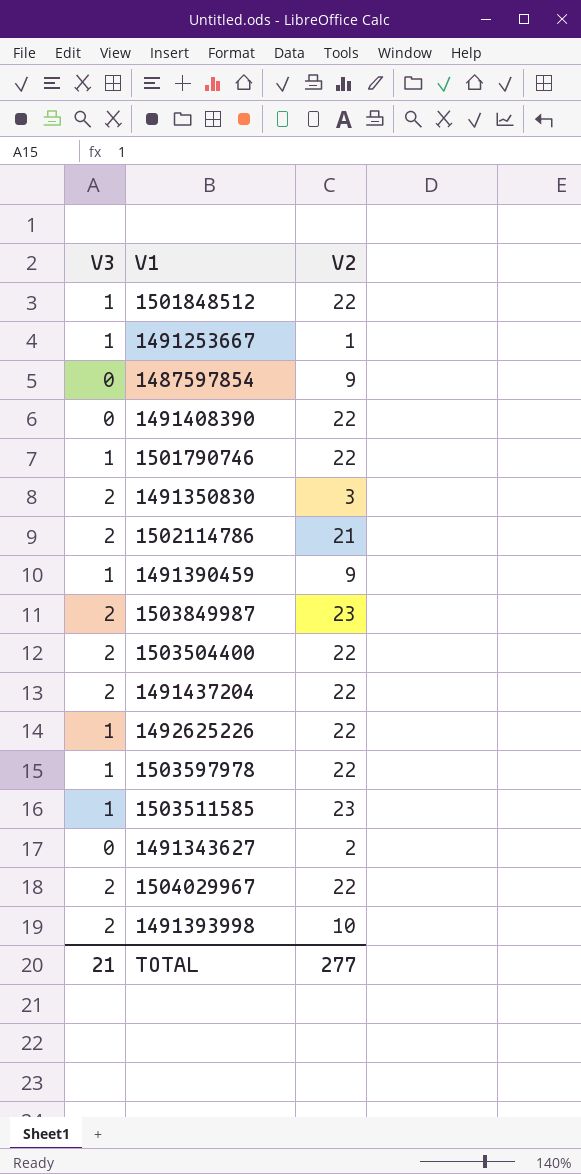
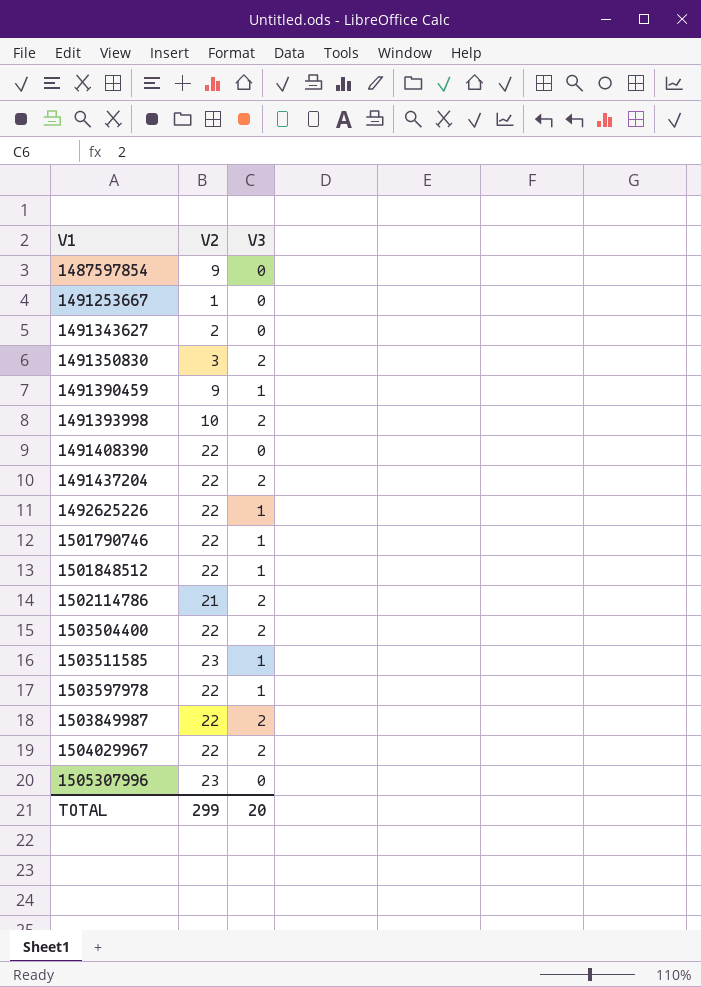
row order: none -> V1 ascending
column V3 | position: 1 -> 3
1491253667 | V3: 1 -> 0
1503849987 | V2: 23 -> 22
row 1505307996: none -> 23 | 0
TOTAL | V2: 277 -> 299
TOTAL | V3: 21 -> 20

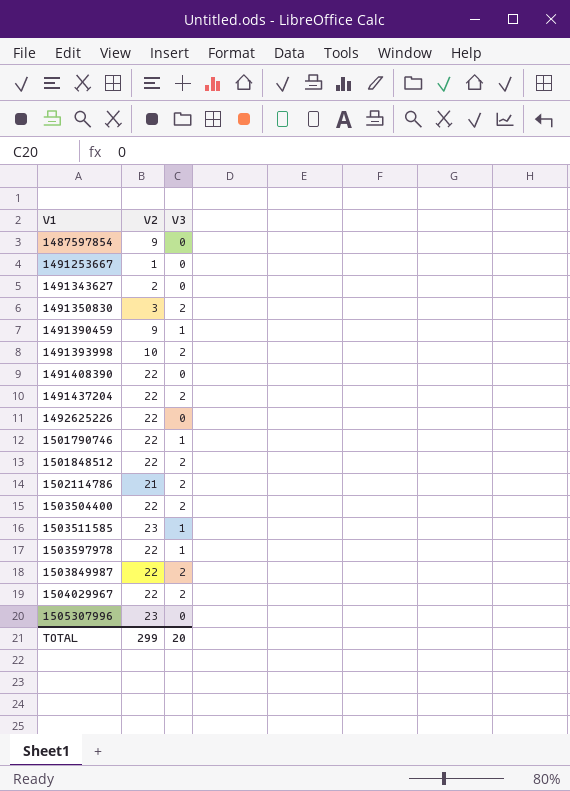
1492625226 | V3: 1 -> 0
1501848512 | V3: 1 -> 2

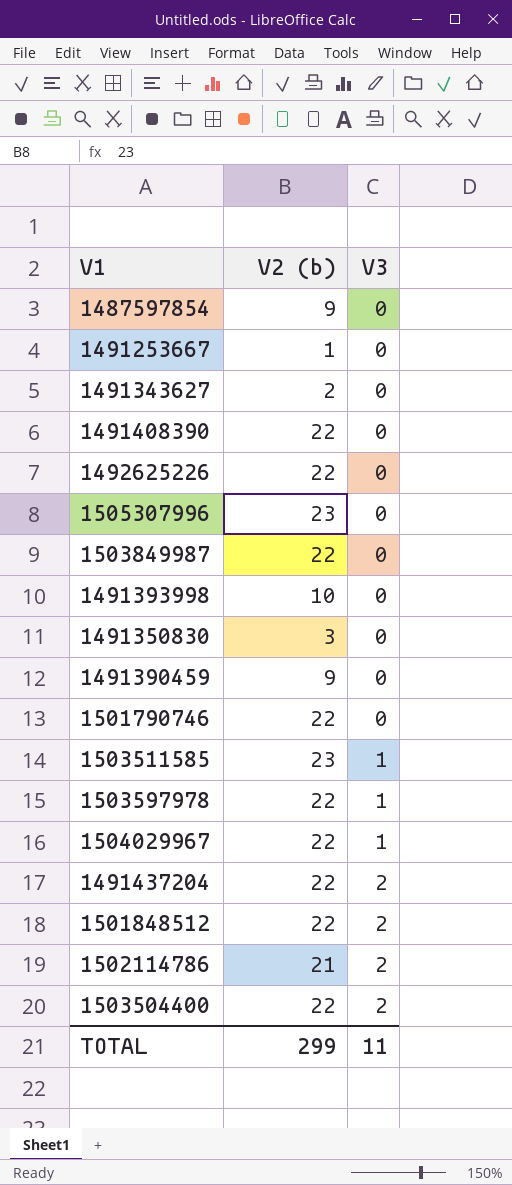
row order: V1 ascending -> V3 ascending
column name: V2 -> V2 (b)
1503849987 | V3: 2 -> 0
1491393998 | V3: 2 -> 0
1491350830 | V3: 2 -> 0
1491390459 | V3: 1 -> 0
1501790746 | V3: 1 -> 0
1504029967 | V3: 2 -> 1
TOTAL | V3: 20 -> 11

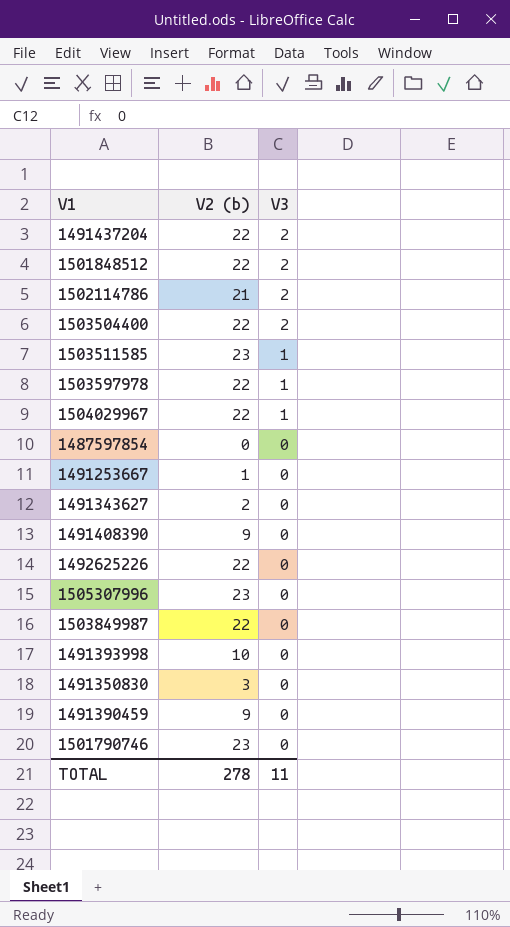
row order: V3 ascending -> V3 descending
1487597854 | V2 (b): 9 -> 0
1491408390 | V2 (b): 22 -> 9
1501790746 | V2 (b): 22 -> 23
TOTAL | V2 (b): 299 -> 278

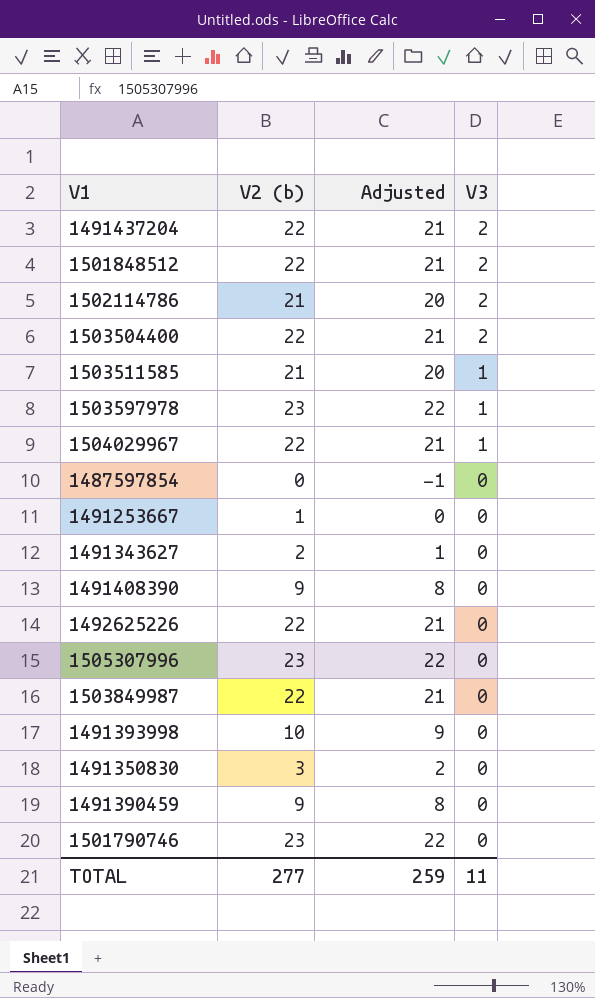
column Adjusted | formula: none -> [V2 (b)] - 1
1503511585 | V2 (b): 23 -> 21
1503597978 | V2 (b): 22 -> 23
TOTAL | V2 (b): 278 -> 277

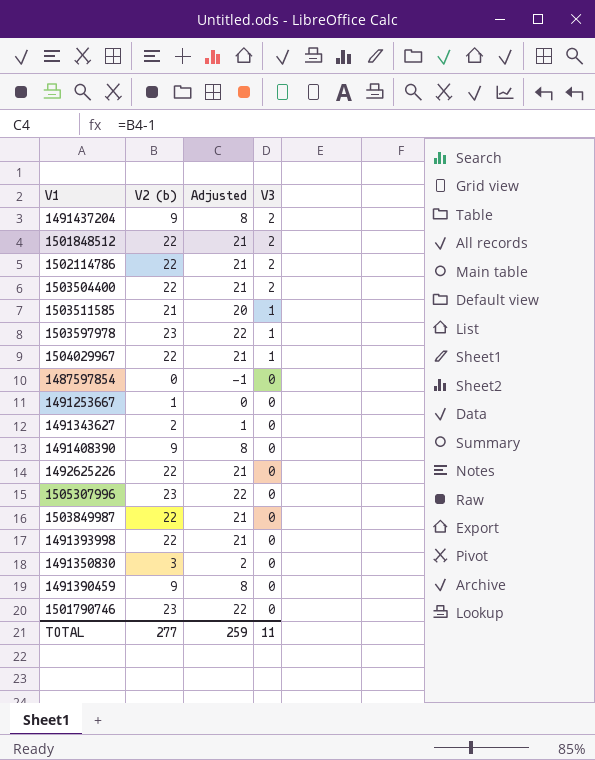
1491437204 | V2 (b): 22 -> 9
1491437204 | Adjusted: 21 -> 8
1502114786 | V2 (b): 21 -> 22
1502114786 | Adjusted: 20 -> 21
1491393998 | V2 (b): 10 -> 22
1491393998 | Adjusted: 9 -> 21

